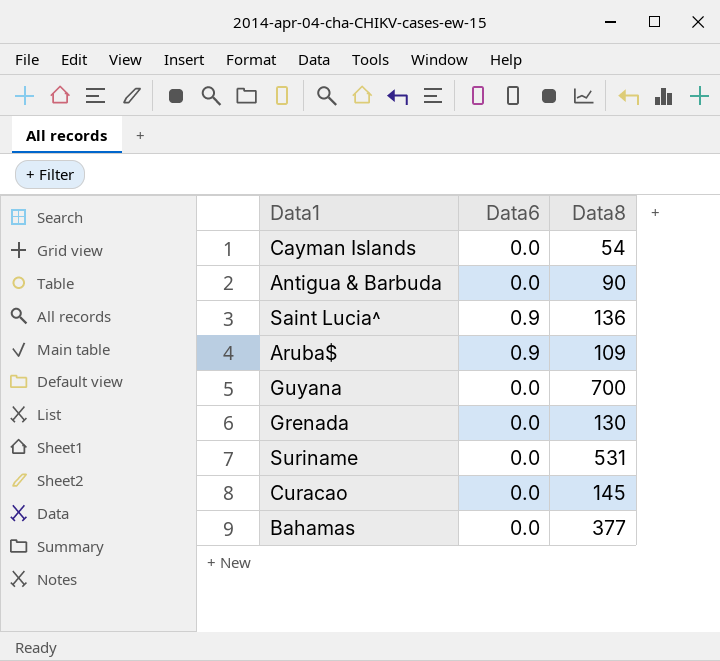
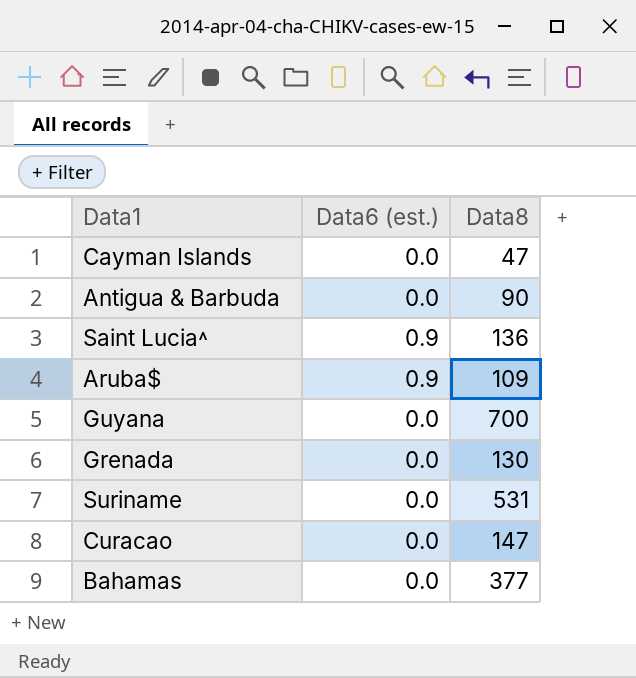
column name: Data6 -> Data6 (est.)
Cayman Islands | Data8: 54 -> 47
Curacao | Data8: 145 -> 147

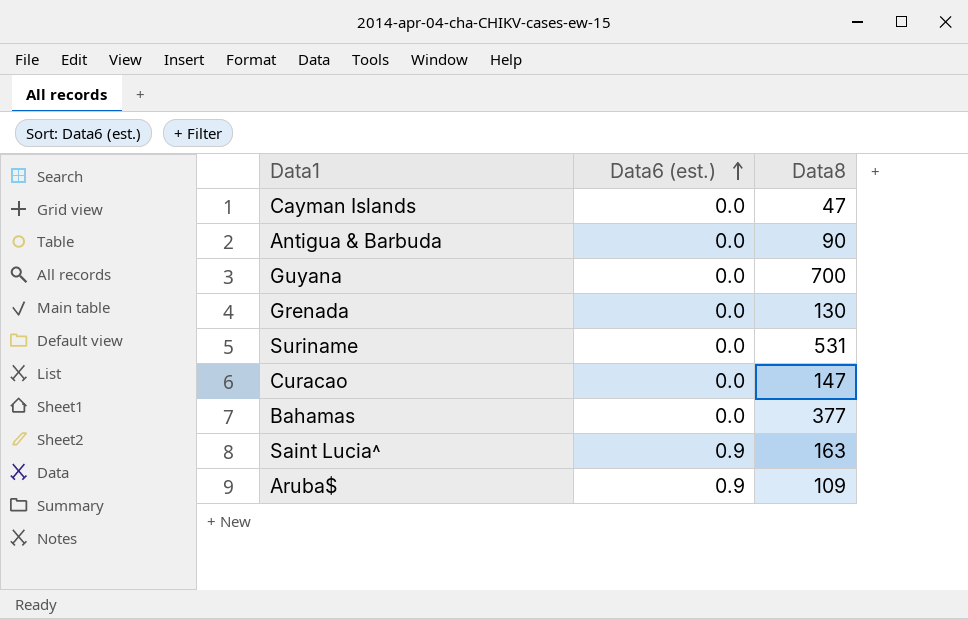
row order: none -> Data6 (est.) ascending
Saint Lucia˄ | Data8: 136 -> 163

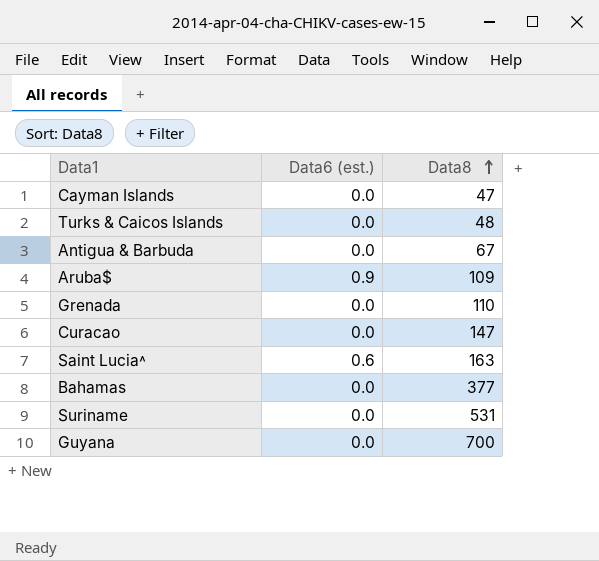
row order: Data6 (est.) ascending -> Data8 ascending
row Turks & Caicos Islands: none -> 0.0 | 48
Antigua & Barbuda | Data8: 90 -> 67
Grenada | Data8: 130 -> 110
Saint Lucia˄ | Data6 (est.): 0.9 -> 0.6

